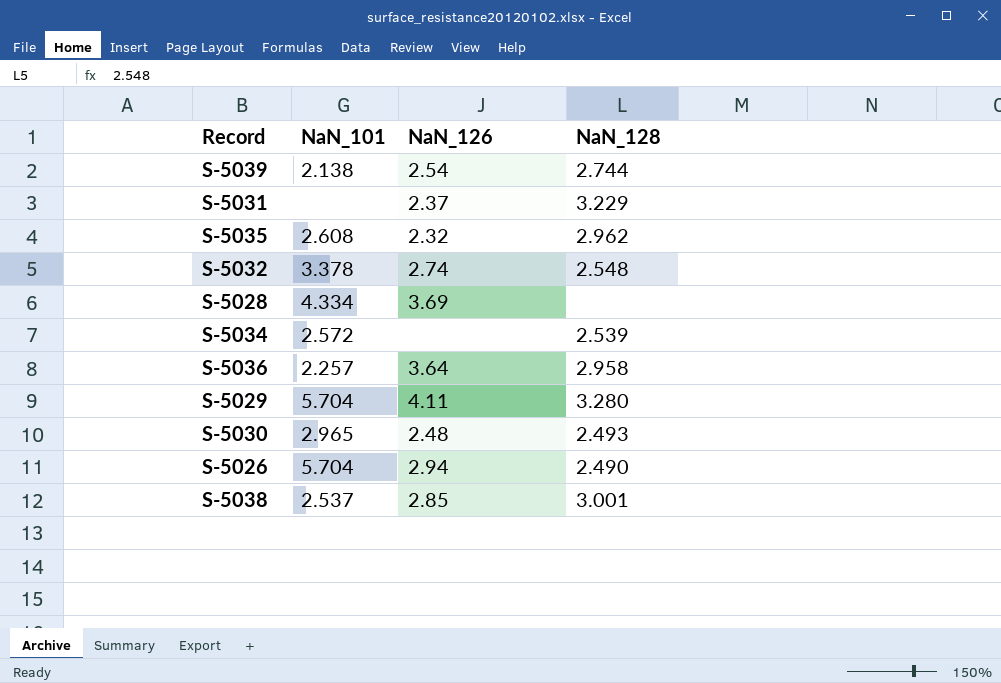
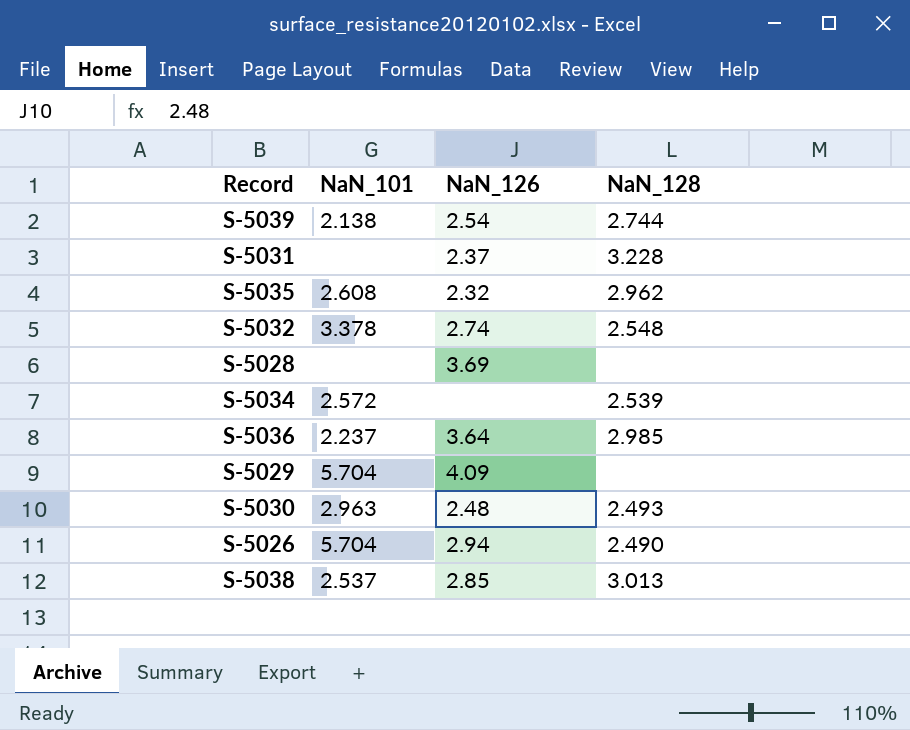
S-5031 | NaN_128: 3.229 -> 3.228
S-5028 | NaN_101: 4.334 -> none
S-5036 | NaN_101: 2.257 -> 2.237
S-5036 | NaN_128: 2.958 -> 2.985
S-5029 | NaN_126: 4.11 -> 4.09
S-5029 | NaN_128: 3.280 -> none
S-5030 | NaN_101: 2.965 -> 2.963
S-5038 | NaN_128: 3.001 -> 3.013

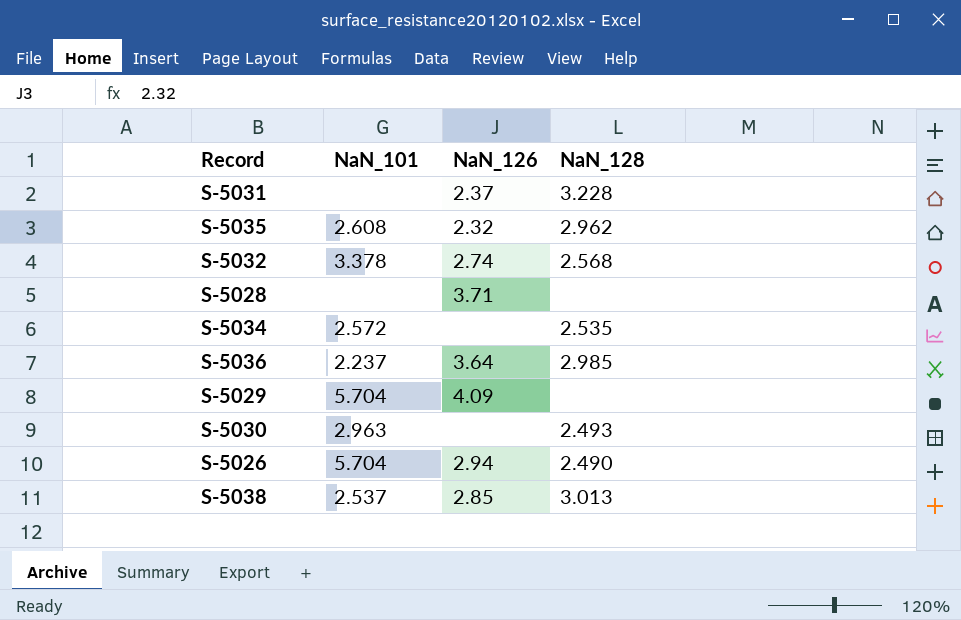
row S-5039: 2.138 | 2.54 | 2.744 -> none
S-5032 | NaN_128: 2.548 -> 2.568
S-5028 | NaN_126: 3.69 -> 3.71
S-5034 | NaN_128: 2.539 -> 2.535
S-5030 | NaN_126: 2.48 -> none

